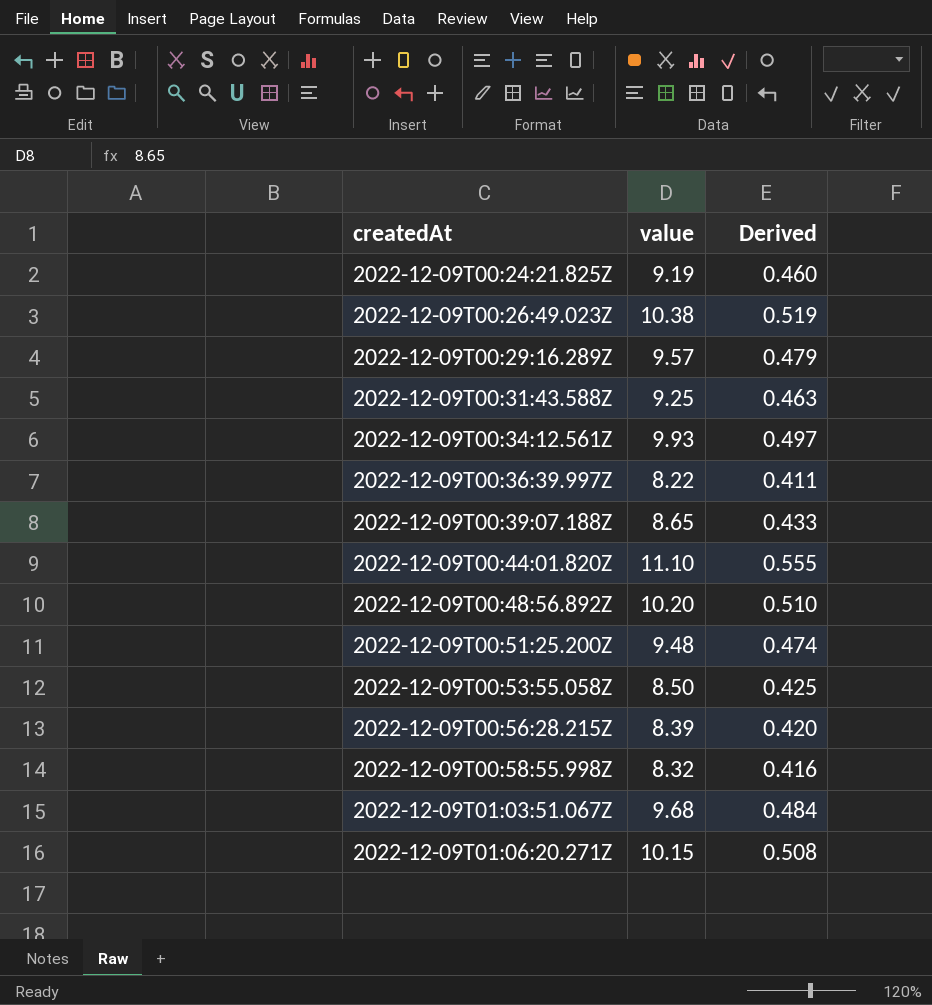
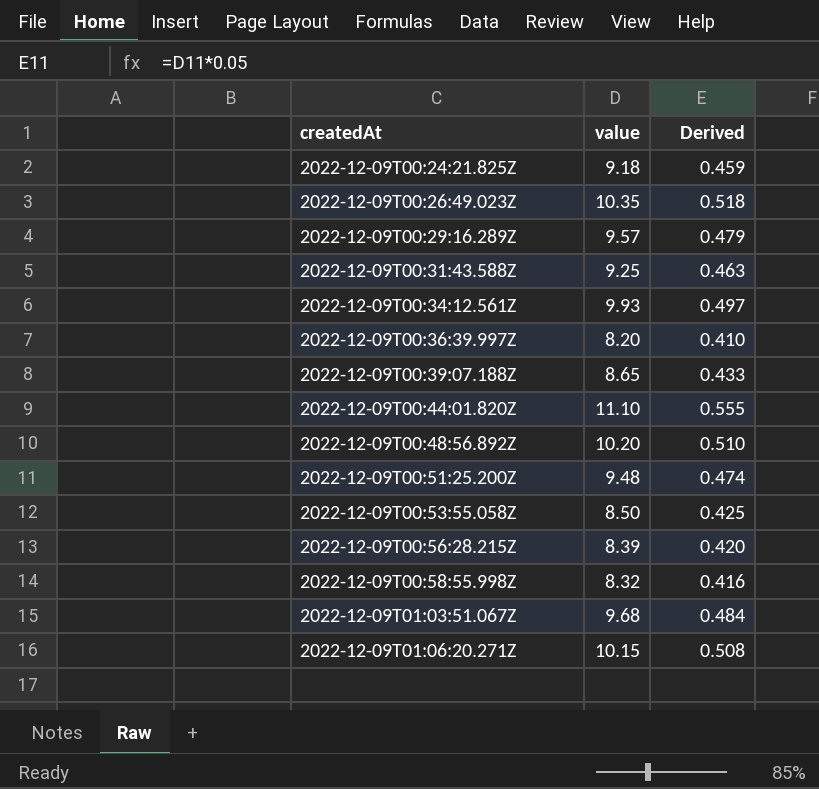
2022-12-09T00:24:21.825Z | value: 9.19 -> 9.18
2022-12-09T00:24:21.825Z | Derived: 0.460 -> 0.459
2022-12-09T00:26:49.023Z | value: 10.38 -> 10.35
2022-12-09T00:26:49.023Z | Derived: 0.519 -> 0.518
2022-12-09T00:36:39.997Z | value: 8.22 -> 8.20
2022-12-09T00:36:39.997Z | Derived: 0.411 -> 0.410

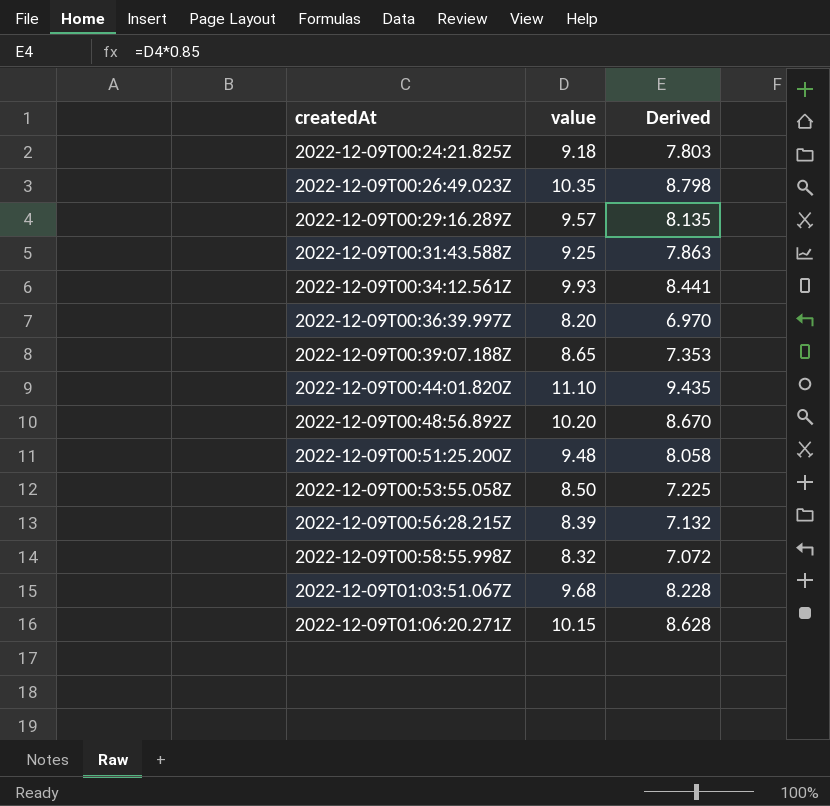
column Derived | formula: [value] * 0.05 -> [value] * 0.85

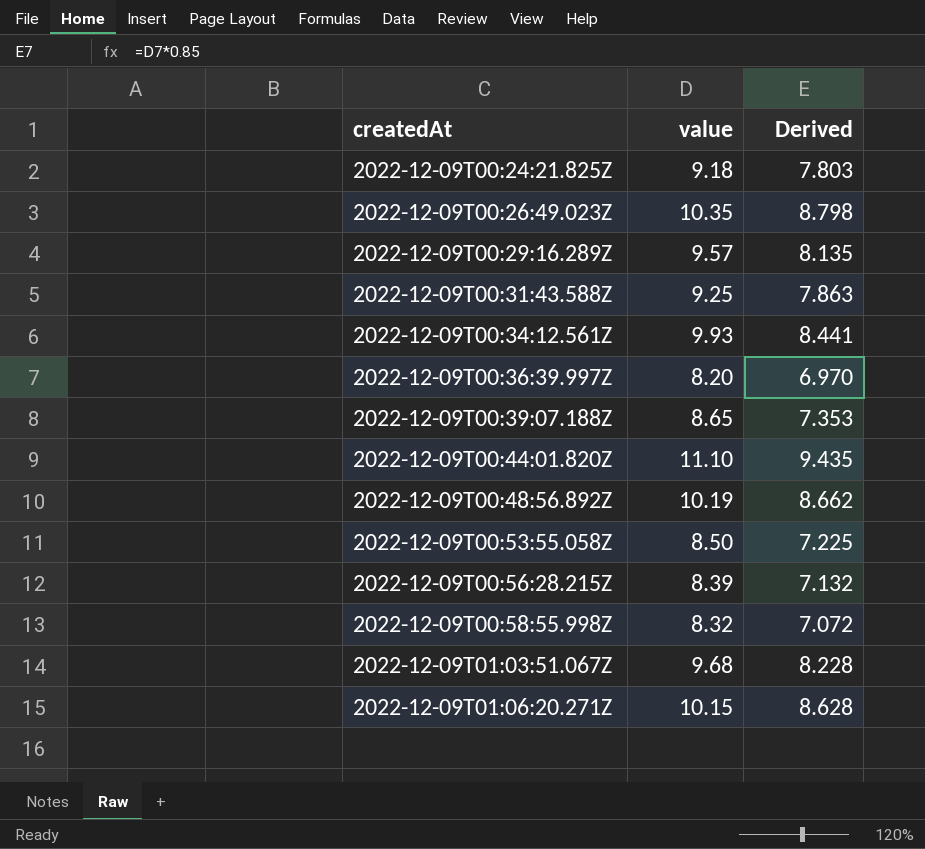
row 2022-12-09T00:51:25.200Z: 9.48 | 8.058 -> none
2022-12-09T00:48:56.892Z | value: 10.20 -> 10.19
2022-12-09T00:48:56.892Z | Derived: 8.670 -> 8.662

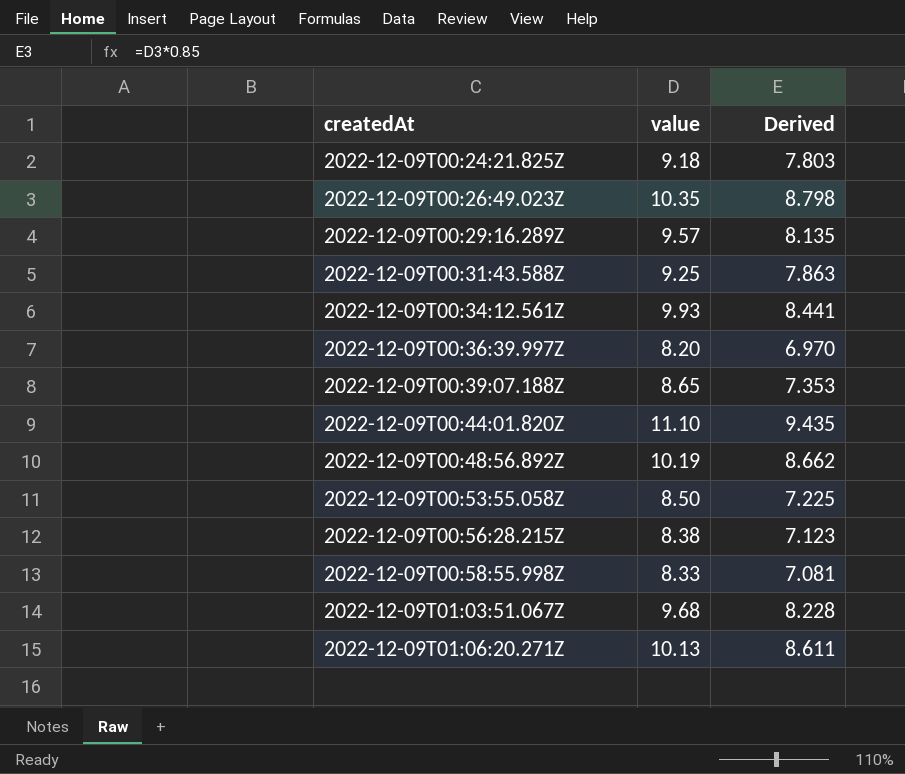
2022-12-09T00:56:28.215Z | value: 8.39 -> 8.38
2022-12-09T00:56:28.215Z | Derived: 7.132 -> 7.123
2022-12-09T00:58:55.998Z | value: 8.32 -> 8.33
2022-12-09T00:58:55.998Z | Derived: 7.072 -> 7.081
2022-12-09T01:06:20.271Z | value: 10.15 -> 10.13
2022-12-09T01:06:20.271Z | Derived: 8.628 -> 8.611

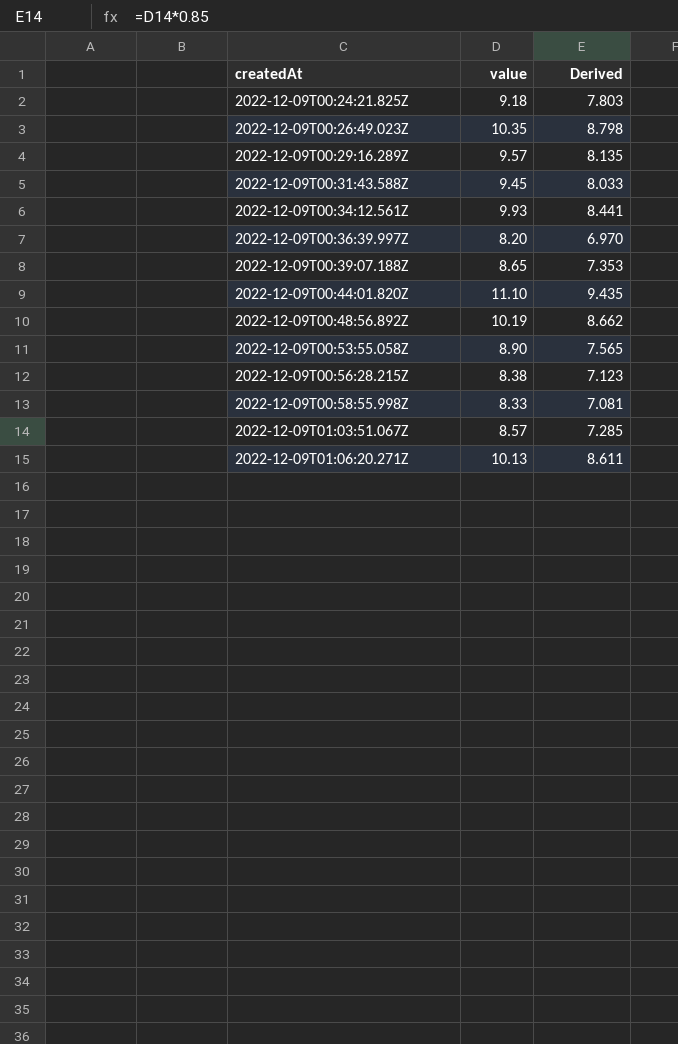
2022-12-09T00:31:43.588Z | value: 9.25 -> 9.45
2022-12-09T00:31:43.588Z | Derived: 7.863 -> 8.033
2022-12-09T00:53:55.058Z | value: 8.50 -> 8.90
2022-12-09T00:53:55.058Z | Derived: 7.225 -> 7.565
2022-12-09T01:03:51.067Z | value: 9.68 -> 8.57
2022-12-09T01:03:51.067Z | Derived: 8.228 -> 7.285

